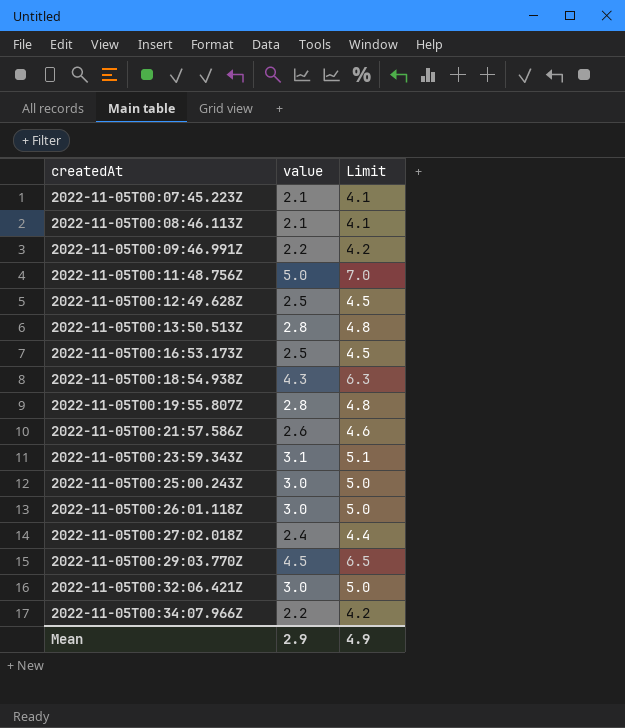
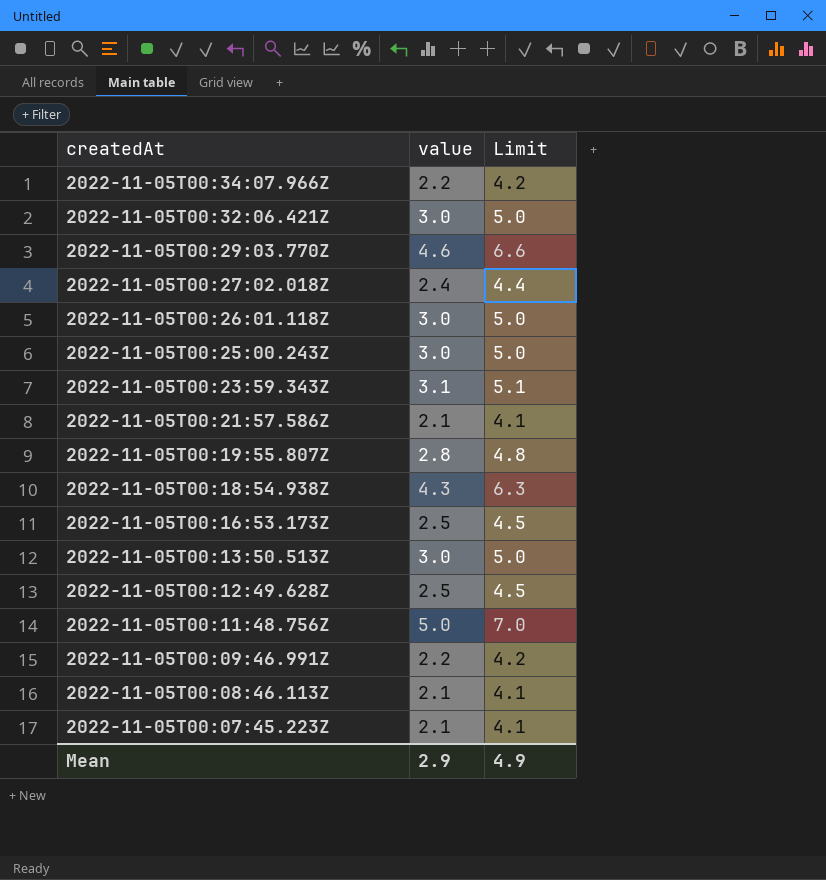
row order: createdAt ascending -> createdAt descending
2022-11-05T00:29:03.770Z | value: 4.5 -> 4.6
2022-11-05T00:29:03.770Z | Limit: 6.5 -> 6.6
2022-11-05T00:21:57.586Z | value: 2.6 -> 2.1
2022-11-05T00:21:57.586Z | Limit: 4.6 -> 4.1
2022-11-05T00:13:50.513Z | value: 2.8 -> 3.0
2022-11-05T00:13:50.513Z | Limit: 4.8 -> 5.0

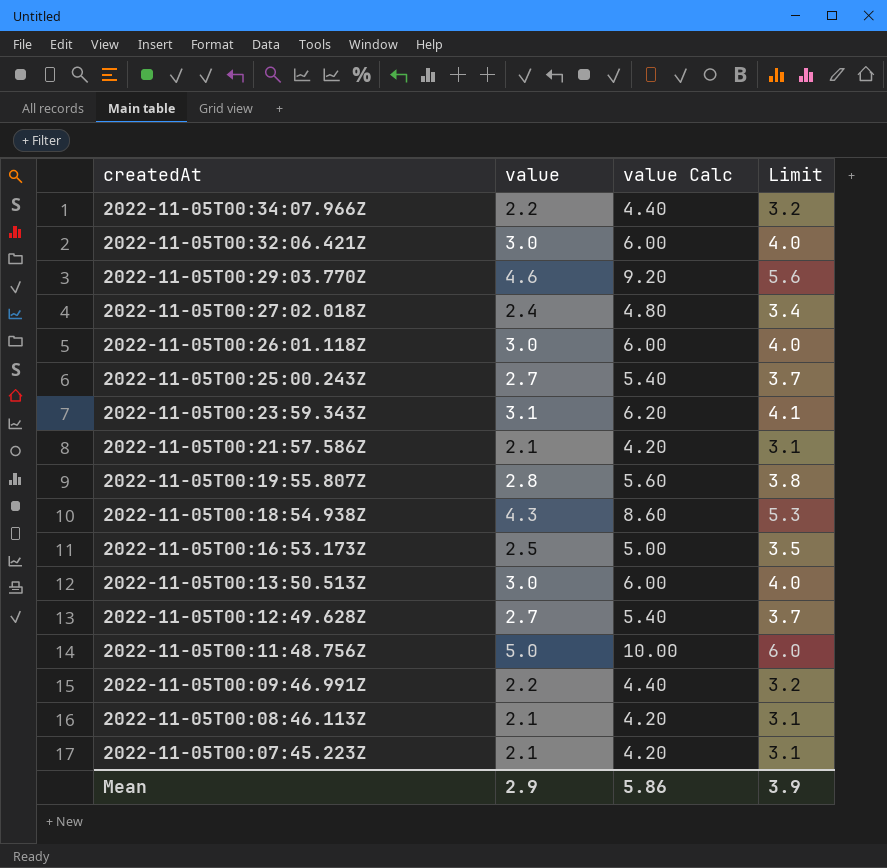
column value Calc | formula: none -> [value] * 2
column Limit | formula: [value] + 2 -> [value] + 1
2022-11-05T00:25:00.243Z | value: 3.0 -> 2.7
2022-11-05T00:12:49.628Z | value: 2.5 -> 2.7
Mean | Limit: 4.9 -> 3.9

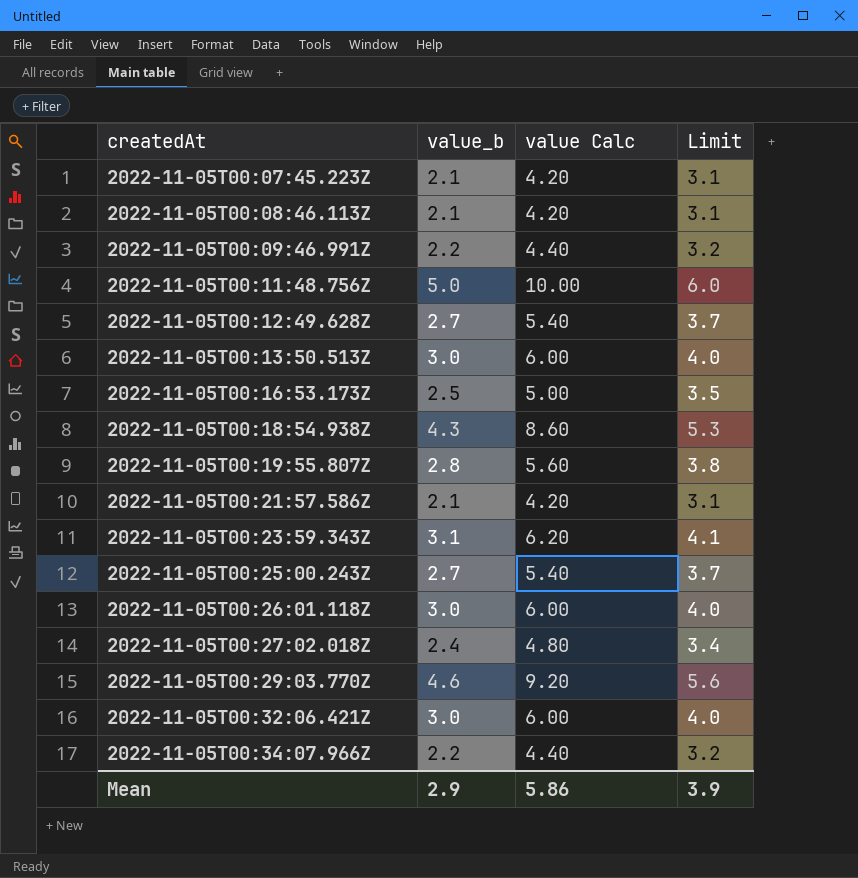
row order: createdAt descending -> createdAt ascending
column name: value -> value_b

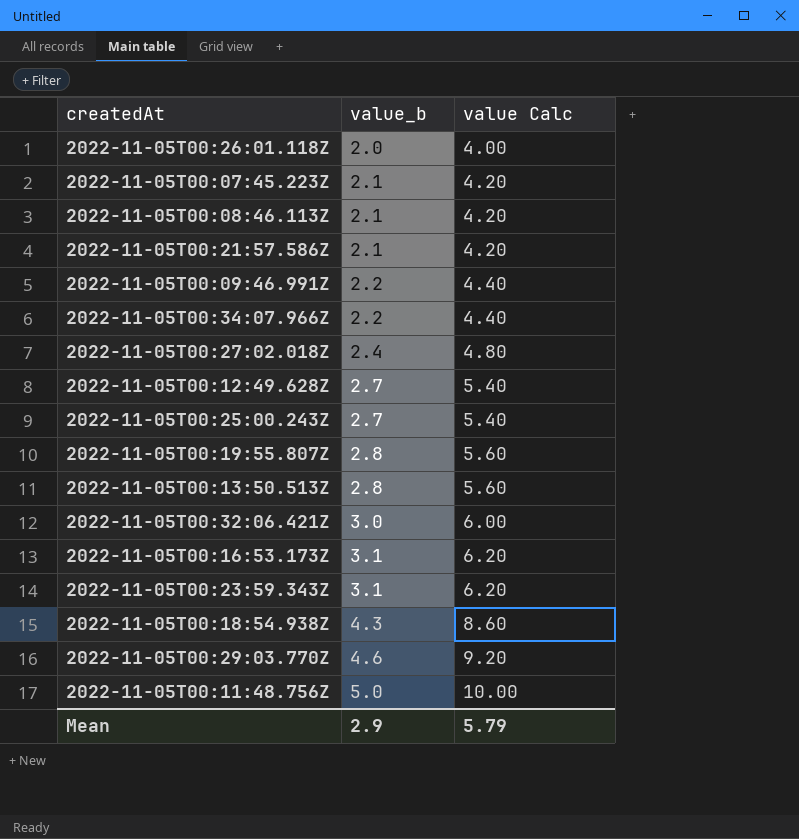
row order: createdAt ascending -> value_b ascending
column Limit | formula: [value_b] + 1 -> none
2022-11-05T00:26:01.118Z | value_b: 3.0 -> 2.0
2022-11-05T00:26:01.118Z | value Calc: 6.00 -> 4.00
2022-11-05T00:13:50.513Z | value_b: 3.0 -> 2.8
2022-11-05T00:13:50.513Z | value Calc: 6.00 -> 5.60
2022-11-05T00:16:53.173Z | value_b: 2.5 -> 3.1
2022-11-05T00:16:53.173Z | value Calc: 5.00 -> 6.20
Mean | value Calc: 5.86 -> 5.79

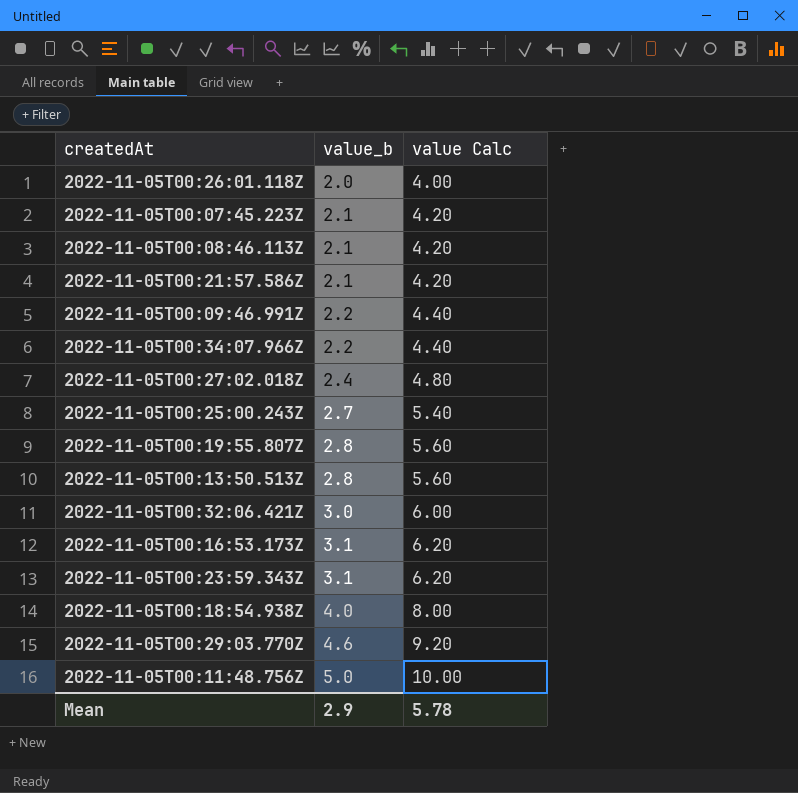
row 2022-11-05T00:12:49.628Z: 2.7 | 5.40 -> none
2022-11-05T00:18:54.938Z | value_b: 4.3 -> 4.0
2022-11-05T00:18:54.938Z | value Calc: 8.60 -> 8.00
Mean | value Calc: 5.79 -> 5.78

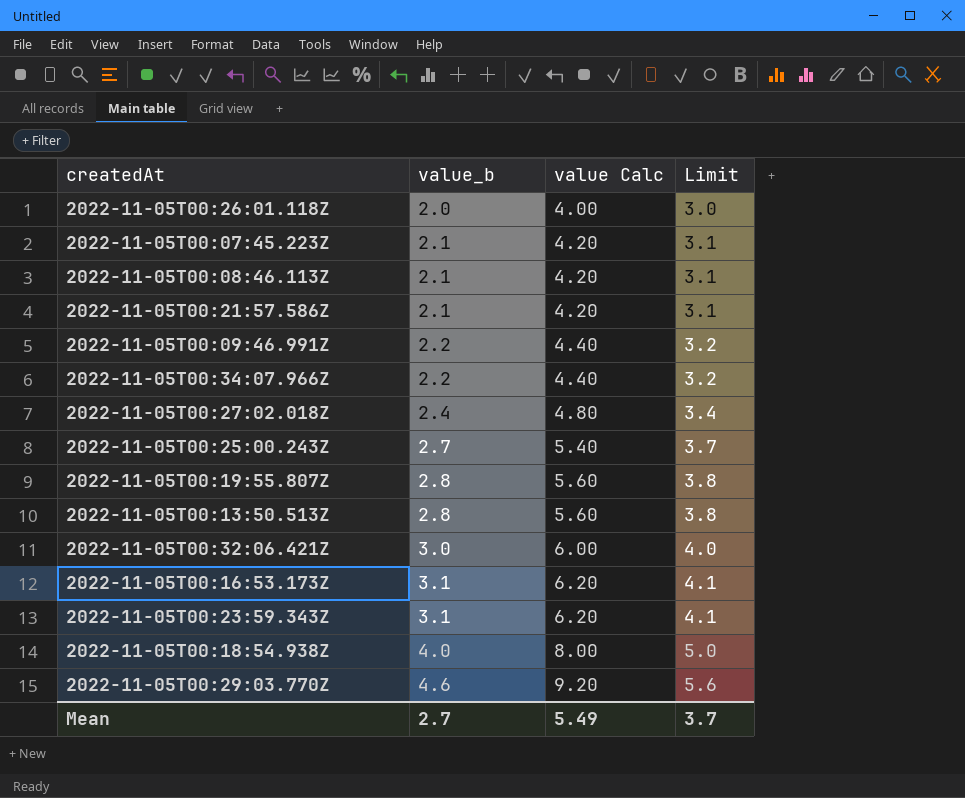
column Limit | formula: none -> [value_b] + 1
row 2022-11-05T00:11:48.756Z: 5.0 | 10.00 -> none
Mean | value_b: 2.9 -> 2.7
Mean | value Calc: 5.78 -> 5.49

